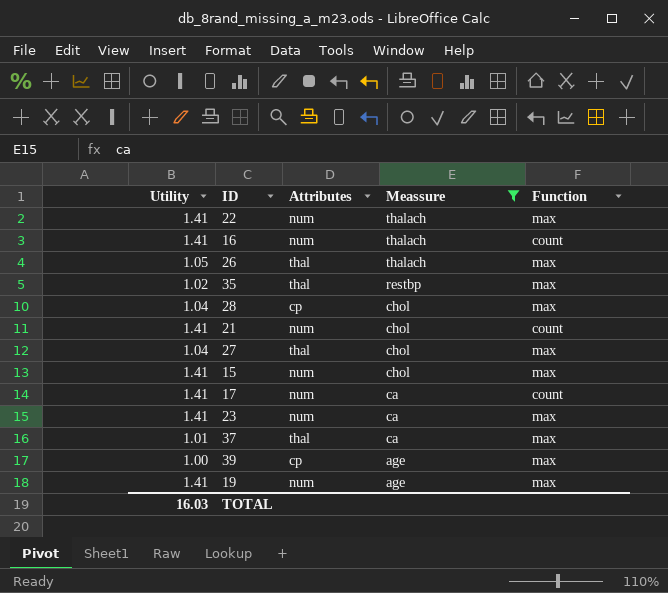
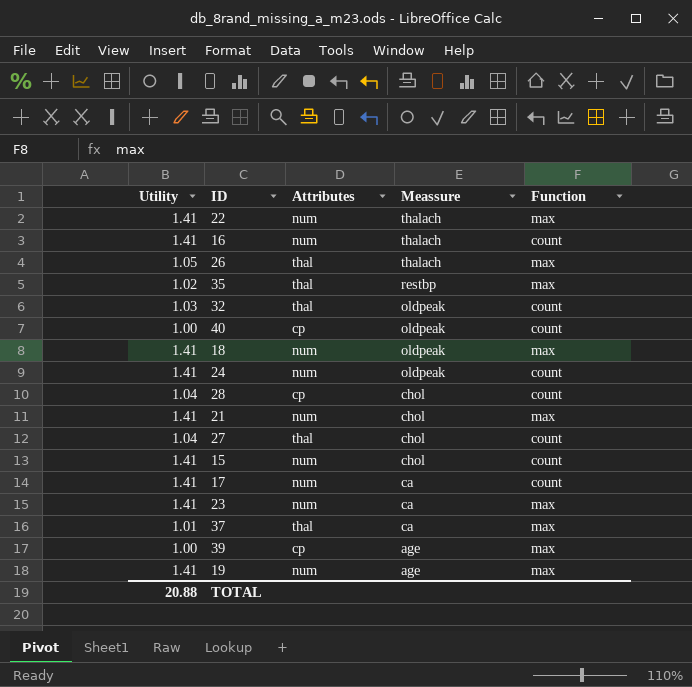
filter: Meassure != oldpeak -> none
28 | Function: max -> count
21 | Function: count -> max
27 | Function: max -> count
15 | Function: max -> count
TOTAL | Utility: 16.03 -> 20.88

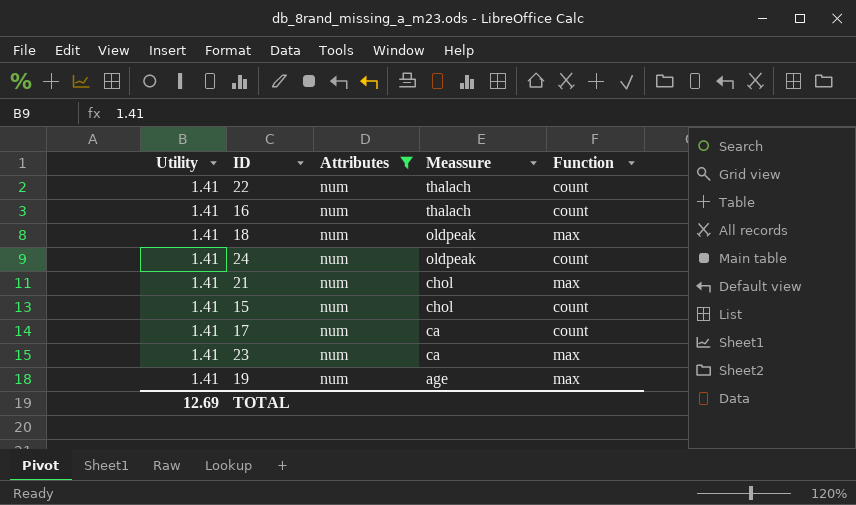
filter: none -> Attributes = num
22 | Function: max -> count
TOTAL | Utility: 20.88 -> 12.69

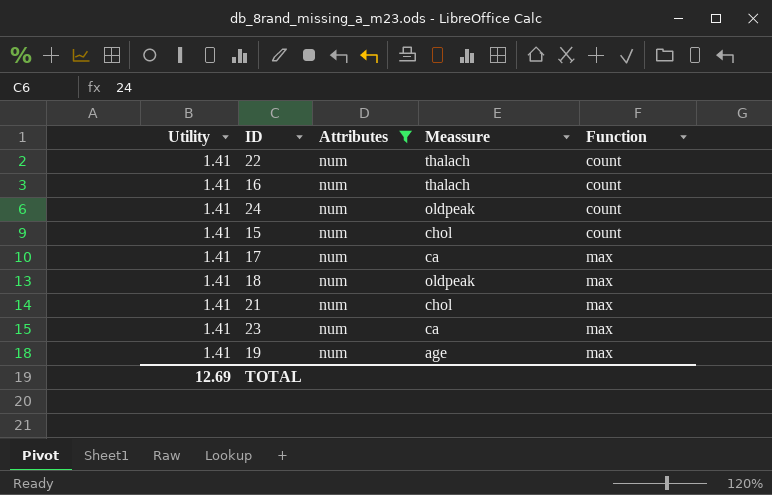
row order: Meassure descending -> Function ascending
17 | Function: count -> max

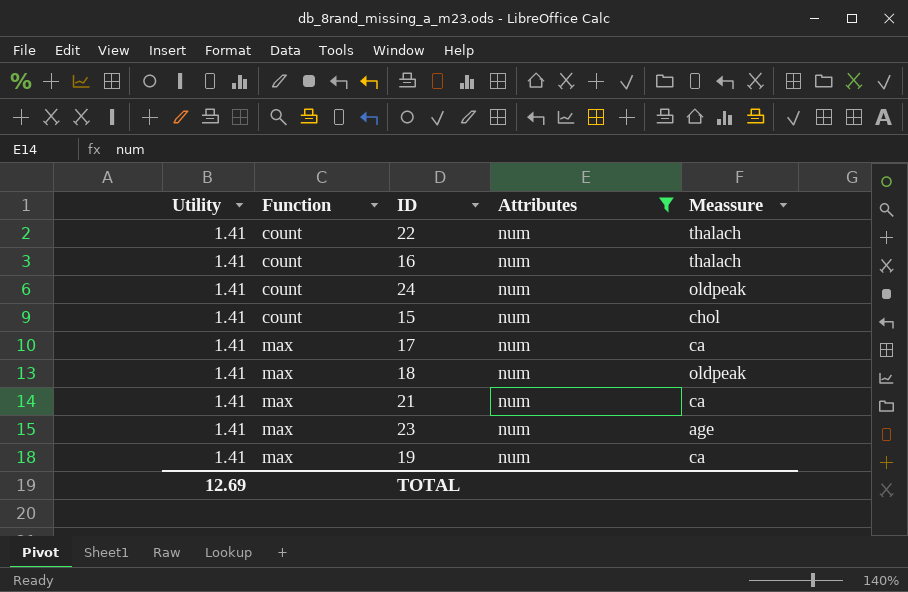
column Function | position: 5 -> 2
21 | Meassure: chol -> ca
23 | Meassure: ca -> age
19 | Meassure: age -> ca

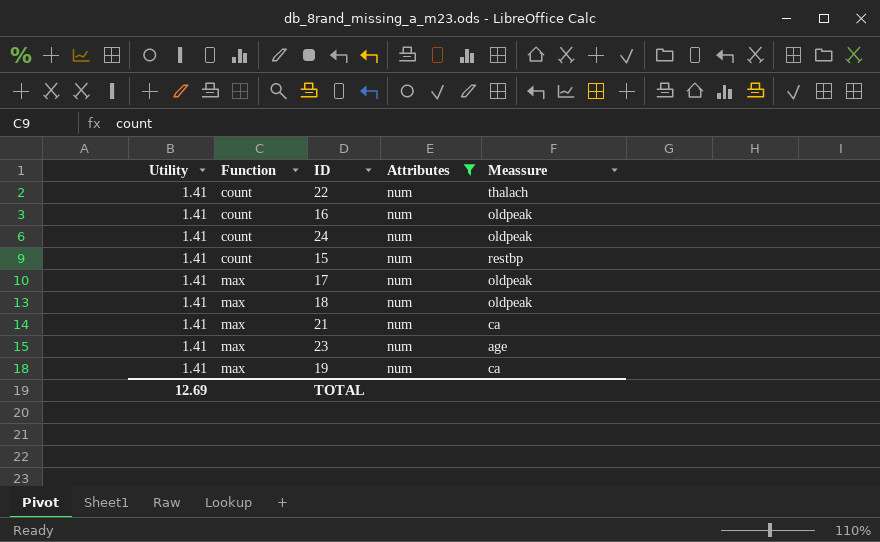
16 | Meassure: thalach -> oldpeak
15 | Meassure: chol -> restbp
17 | Meassure: ca -> oldpeak

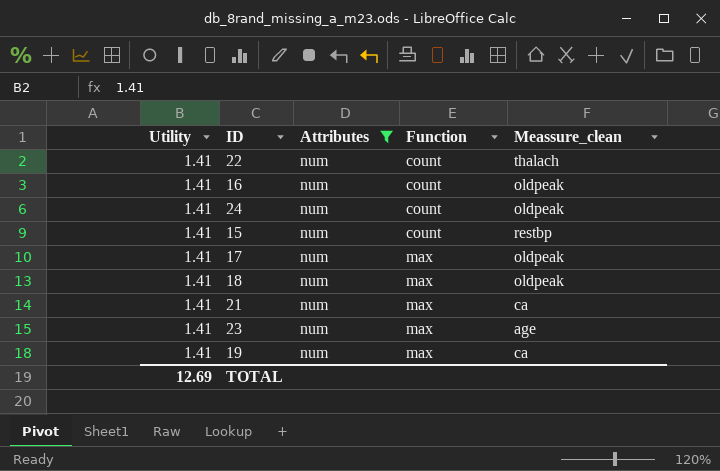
column Function | position: 2 -> 4
column name: Meassure -> Meassure_clean

